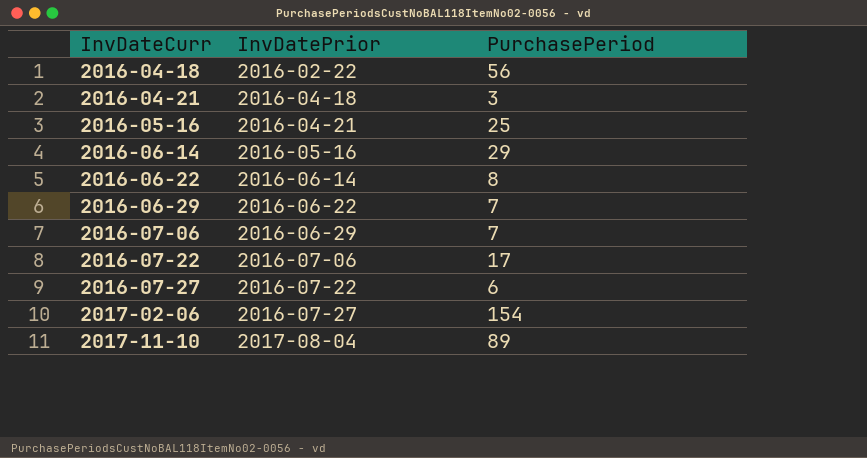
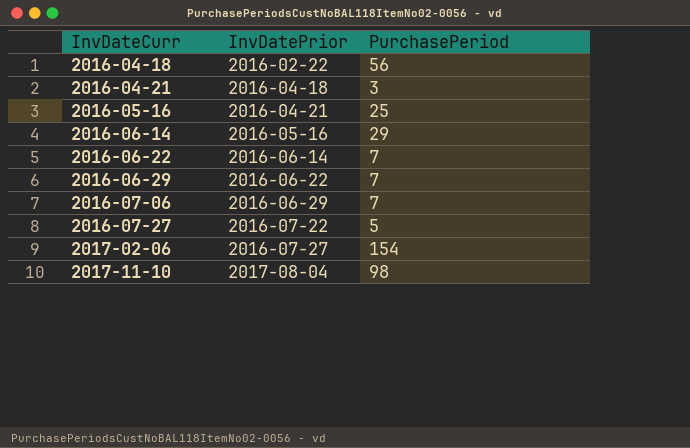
row 2016-07-22: 2016-07-06 | 17 -> none
2016-06-22 | PurchasePeriod: 8 -> 7
2016-07-27 | PurchasePeriod: 6 -> 5
2017-11-10 | PurchasePeriod: 89 -> 98

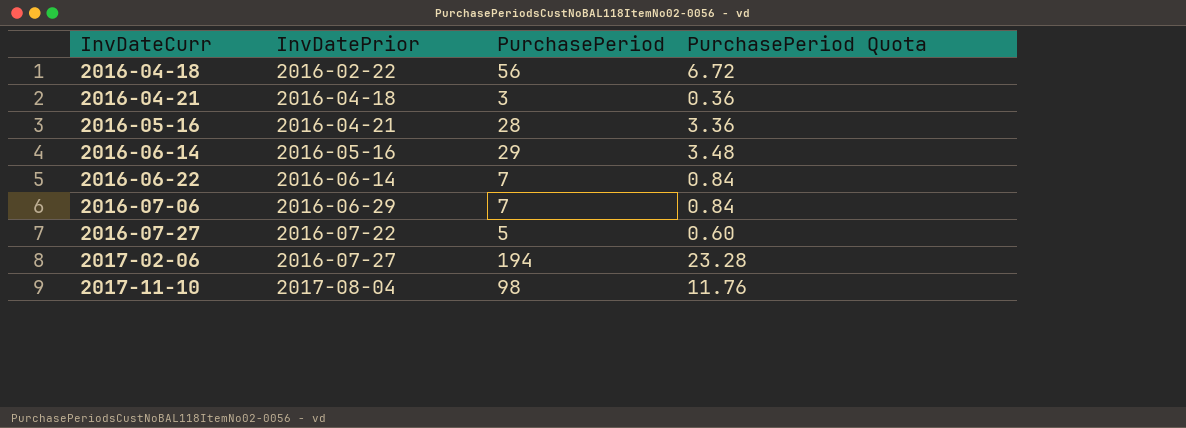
column PurchasePeriod Quota | formula: none -> [PurchasePeriod] * 0.12
row 2016-06-29: 2016-06-22 | 7 -> none
2016-05-16 | PurchasePeriod: 25 -> 28
2017-02-06 | PurchasePeriod: 154 -> 194

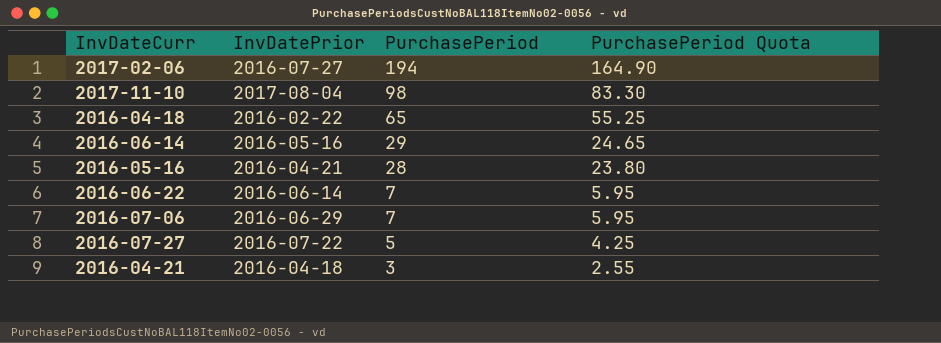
row order: InvDateCurr ascending -> PurchasePeriod descending
column PurchasePeriod Quota | formula: [PurchasePeriod] * 0.12 -> [PurchasePeriod] * 0.85
2016-04-18 | PurchasePeriod: 56 -> 65

